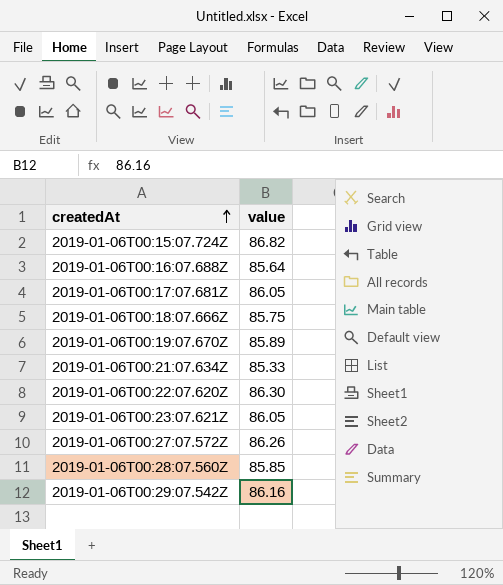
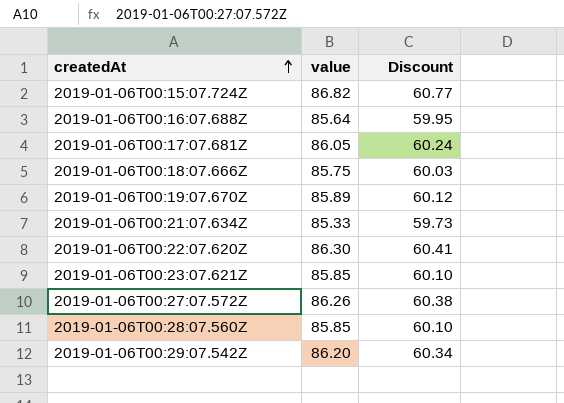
column Discount | formula: none -> [value] * 0.7
2019-01-06T00:23:07.621Z | value: 86.05 -> 85.85
2019-01-06T00:29:07.542Z | value: 86.16 -> 86.20

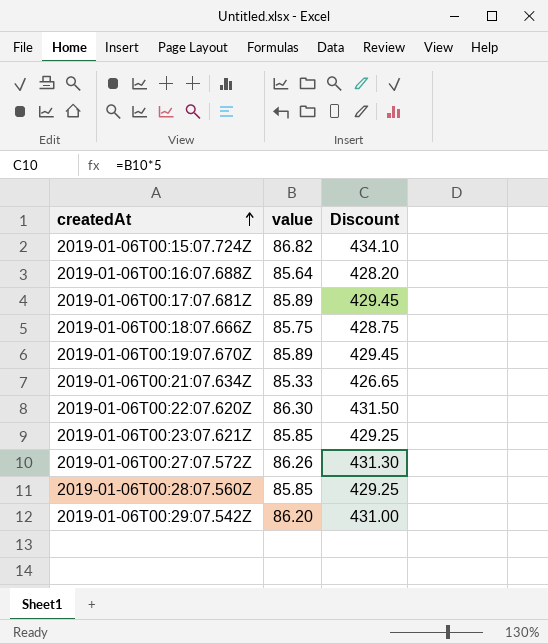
column Discount | formula: [value] * 0.7 -> [value] * 5
2019-01-06T00:17:07.681Z | value: 86.05 -> 85.89

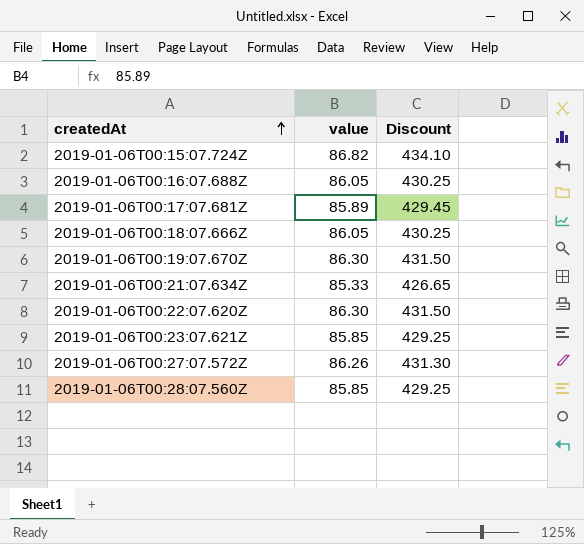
row 2019-01-06T00:29:07.542Z: 86.20 | 431.00 -> none
2019-01-06T00:16:07.688Z | value: 85.64 -> 86.05
2019-01-06T00:16:07.688Z | Discount: 428.20 -> 430.25
2019-01-06T00:18:07.666Z | value: 85.75 -> 86.05
2019-01-06T00:18:07.666Z | Discount: 428.75 -> 430.25
2019-01-06T00:19:07.670Z | value: 85.89 -> 86.30
2019-01-06T00:19:07.670Z | Discount: 429.45 -> 431.50

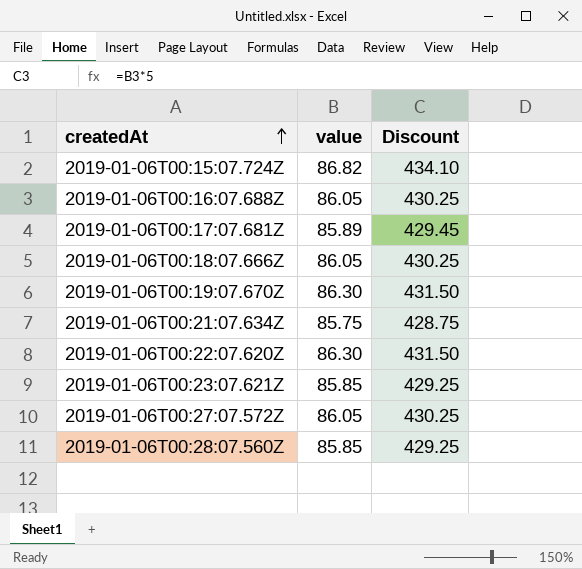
2019-01-06T00:21:07.634Z | value: 85.33 -> 85.75
2019-01-06T00:21:07.634Z | Discount: 426.65 -> 428.75
2019-01-06T00:27:07.572Z | value: 86.26 -> 86.05
2019-01-06T00:27:07.572Z | Discount: 431.30 -> 430.25

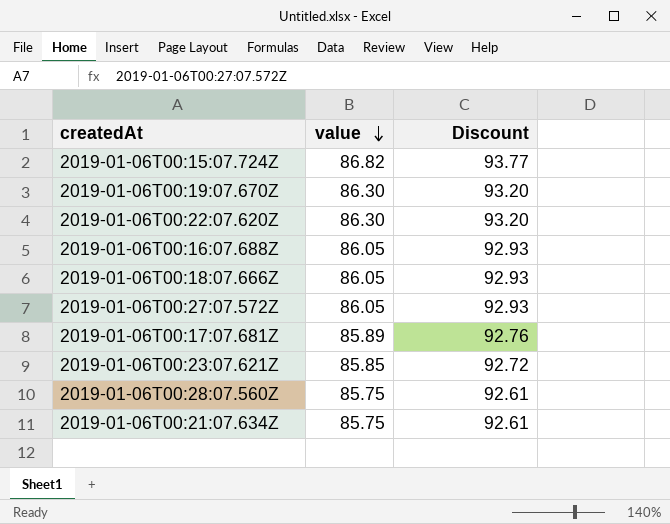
row order: createdAt ascending -> value descending
column Discount | formula: [value] * 5 -> [value] * 1.08
2019-01-06T00:28:07.560Z | value: 85.85 -> 85.75

